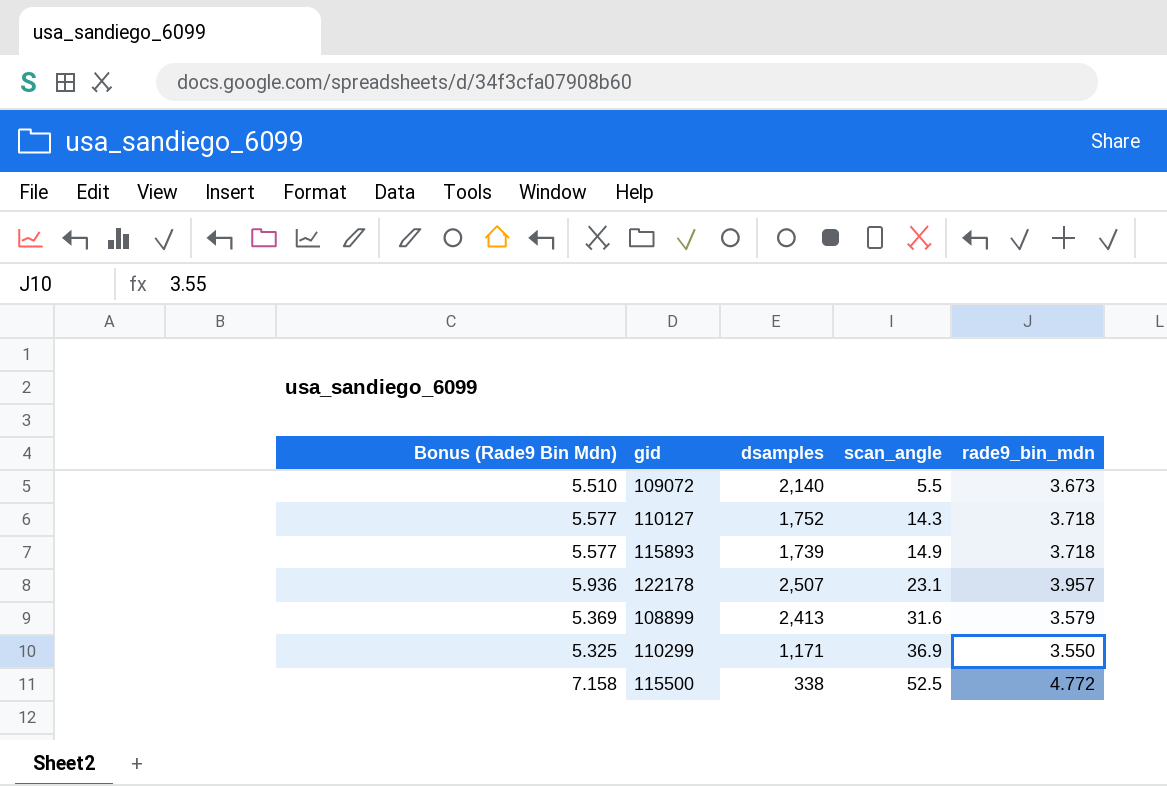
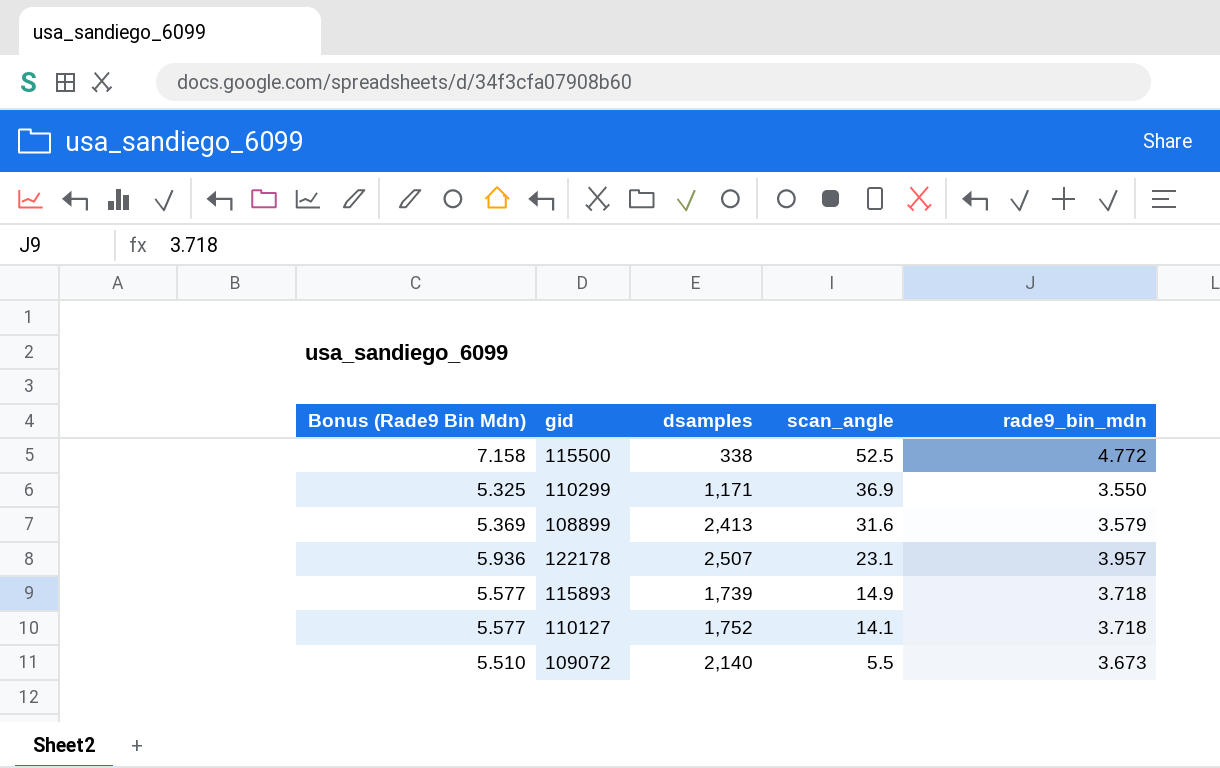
row order: scan_angle ascending -> scan_angle descending
110127 | scan_angle: 14.3 -> 14.1

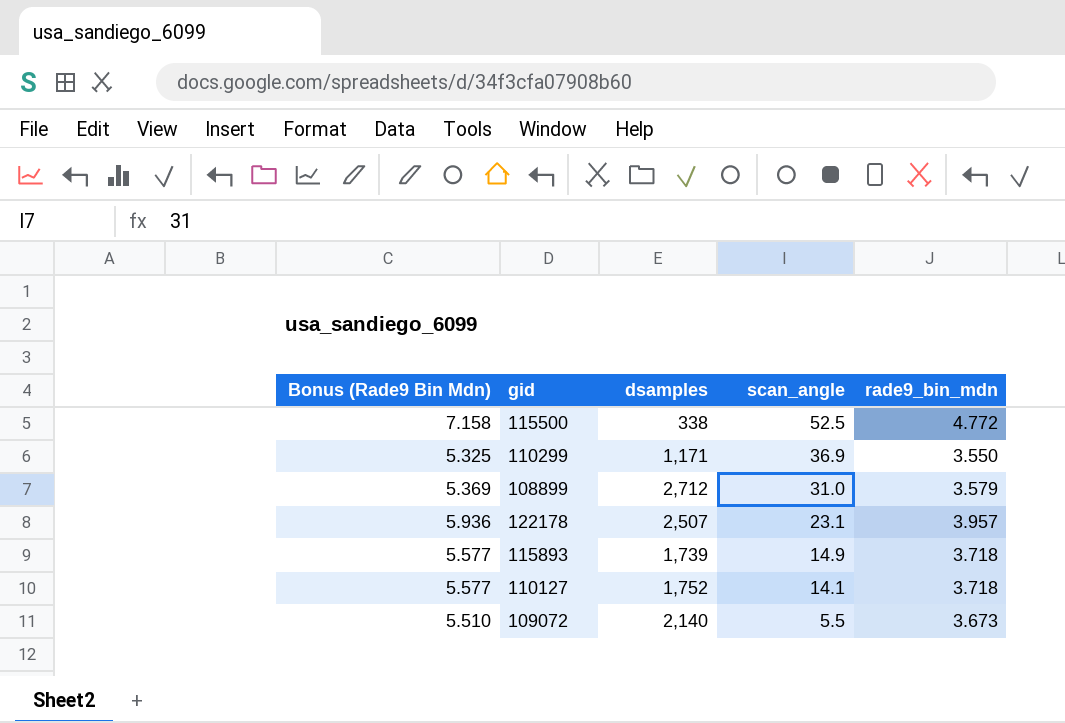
108899 | dsamples: 2,413 -> 2,712
108899 | scan_angle: 31.6 -> 31.0

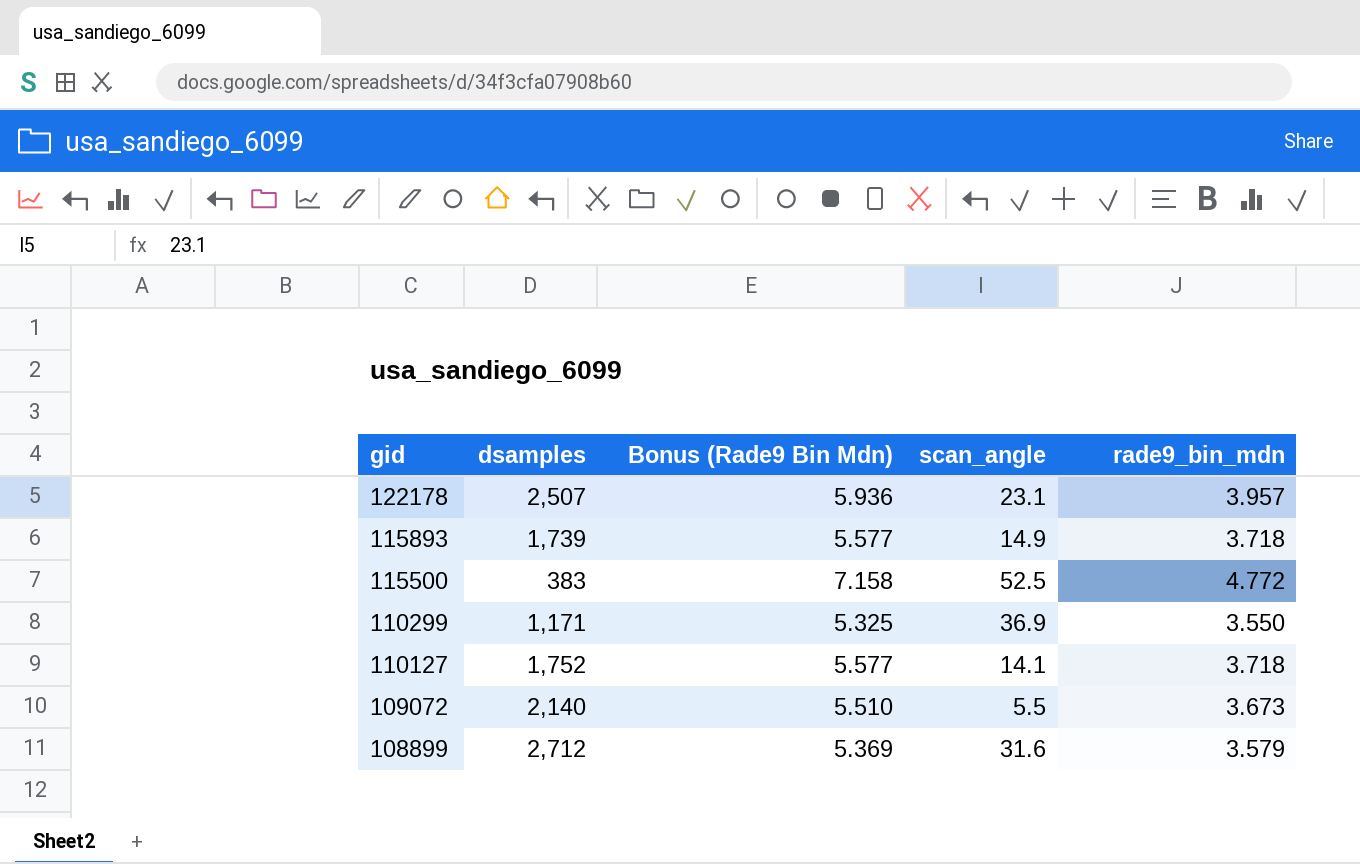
row order: scan_angle descending -> gid descending
column Bonus (Rade9 Bin Mdn) | position: 1 -> 3
115500 | dsamples: 338 -> 383
108899 | scan_angle: 31.0 -> 31.6

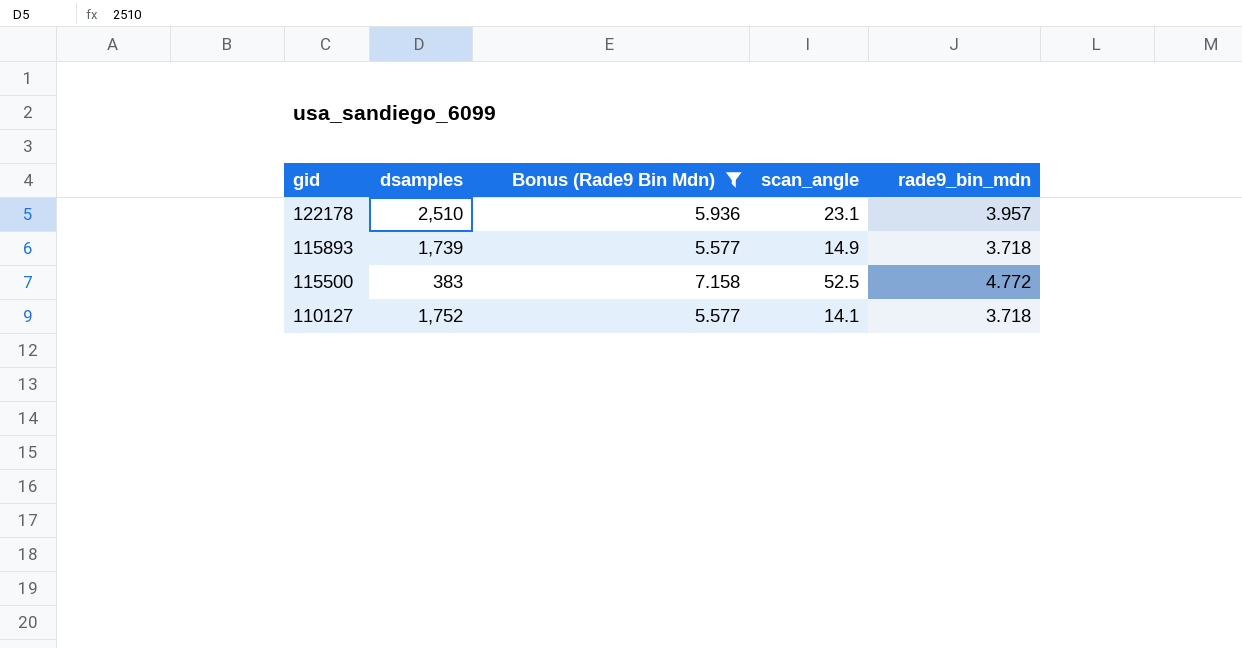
filter: none -> Bonus (Rade9 Bin Mdn) >= 5.577
122178 | dsamples: 2,507 -> 2,510

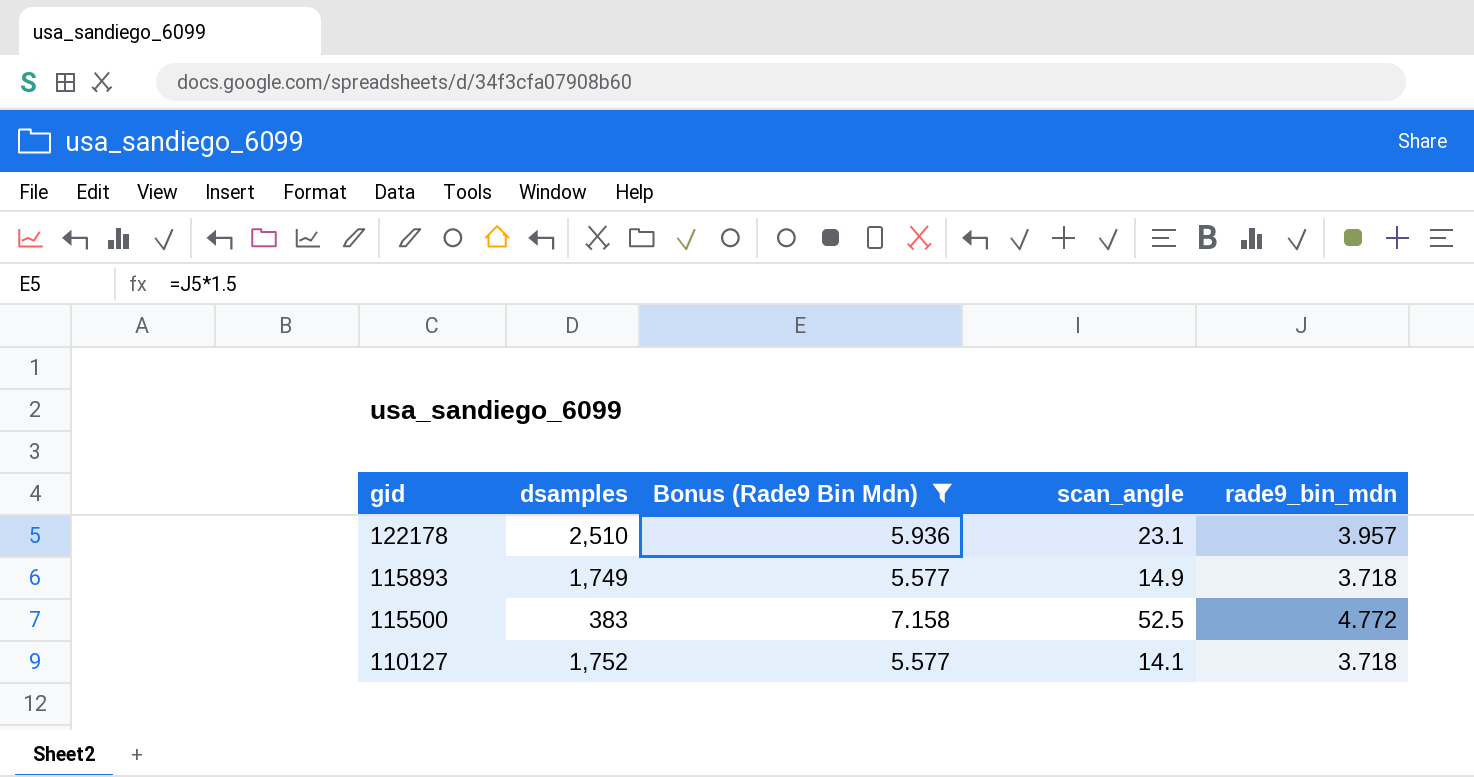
115893 | dsamples: 1,739 -> 1,749

